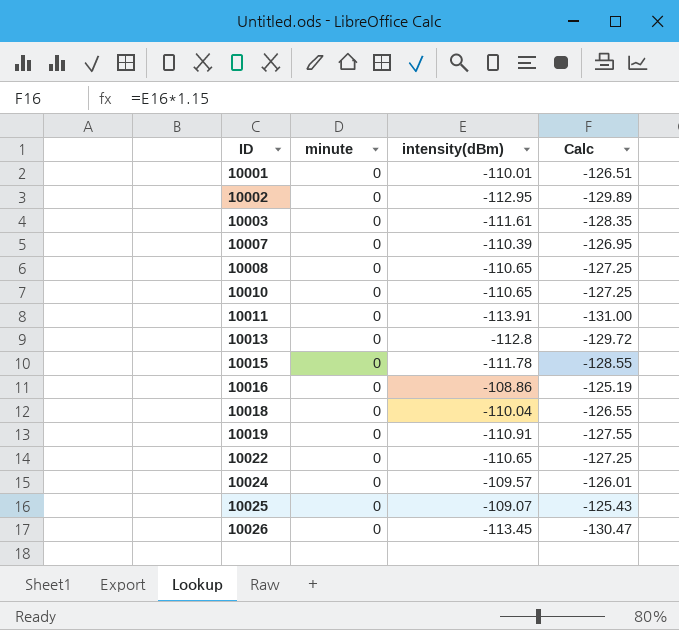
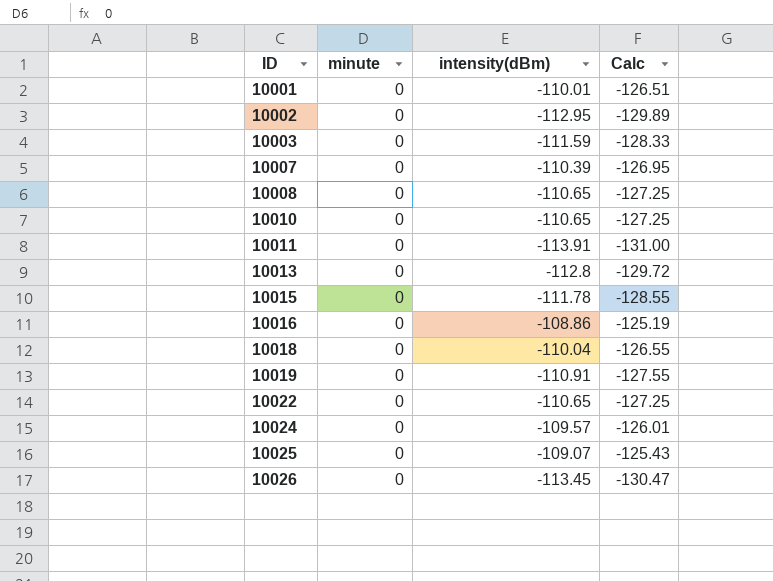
10003 | intensity(dBm): -111.61 -> -111.59
10003 | Calc: -128.35 -> -128.33

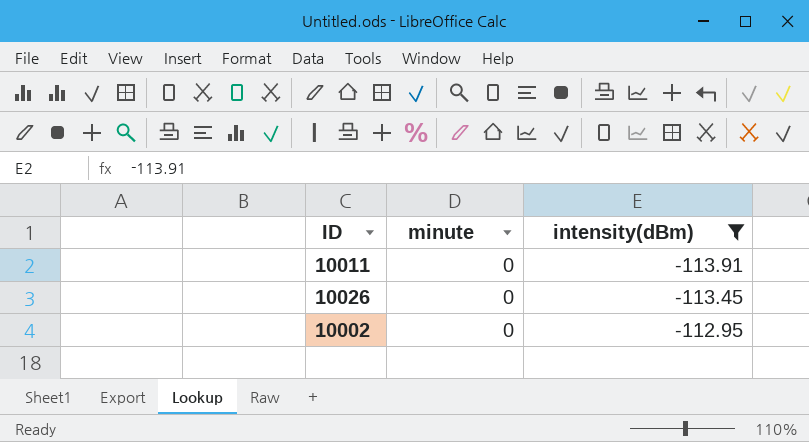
filter: none -> intensity(dBm) <= -112.95
row order: ID ascending -> intensity(dBm) ascending
column Calc | formula: [intensity(dBm)] * 1.15 -> none

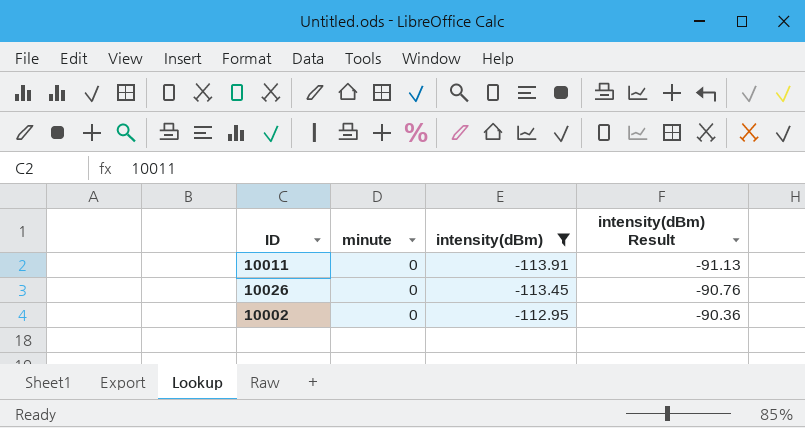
column intensity(dBm) Result | formula: none -> [intensity(dBm)] * 0.8

